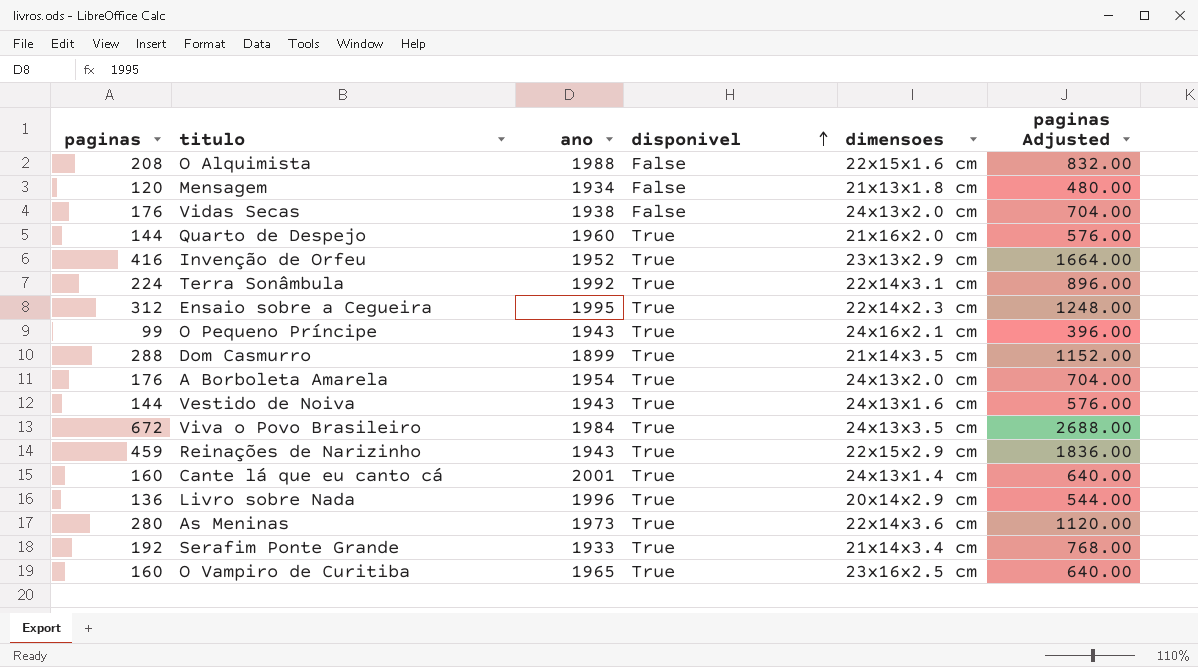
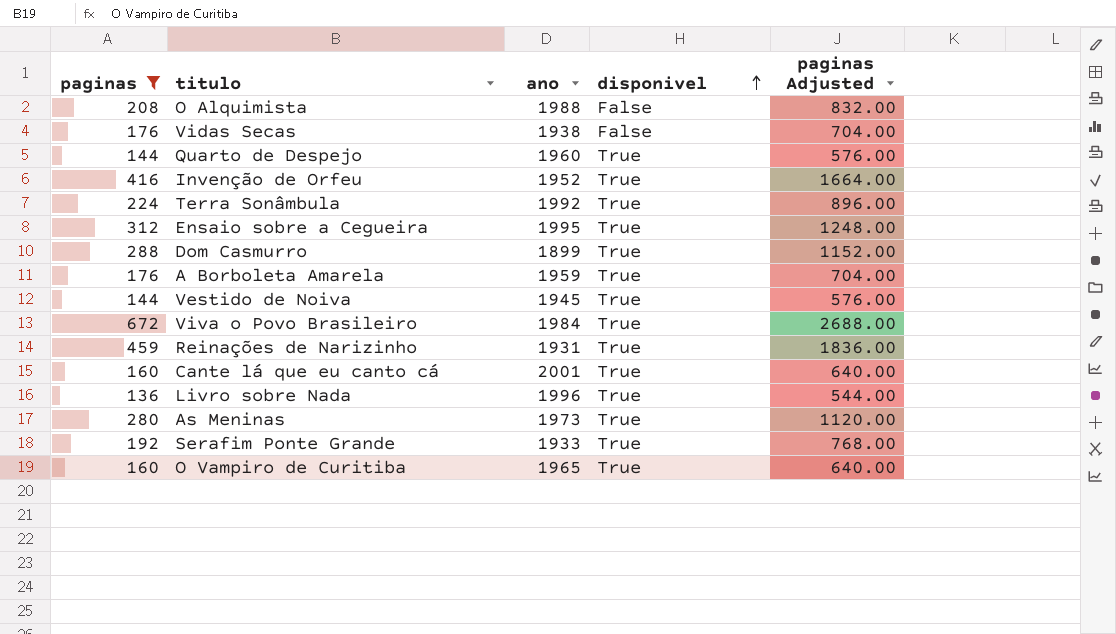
filter: none -> paginas >= 136
column dimensoes | position: 5 -> none
A Borboleta Amarela | ano: 1954 -> 1959
Vestido de Noiva | ano: 1943 -> 1945
Reinações de Narizinho | ano: 1943 -> 1931

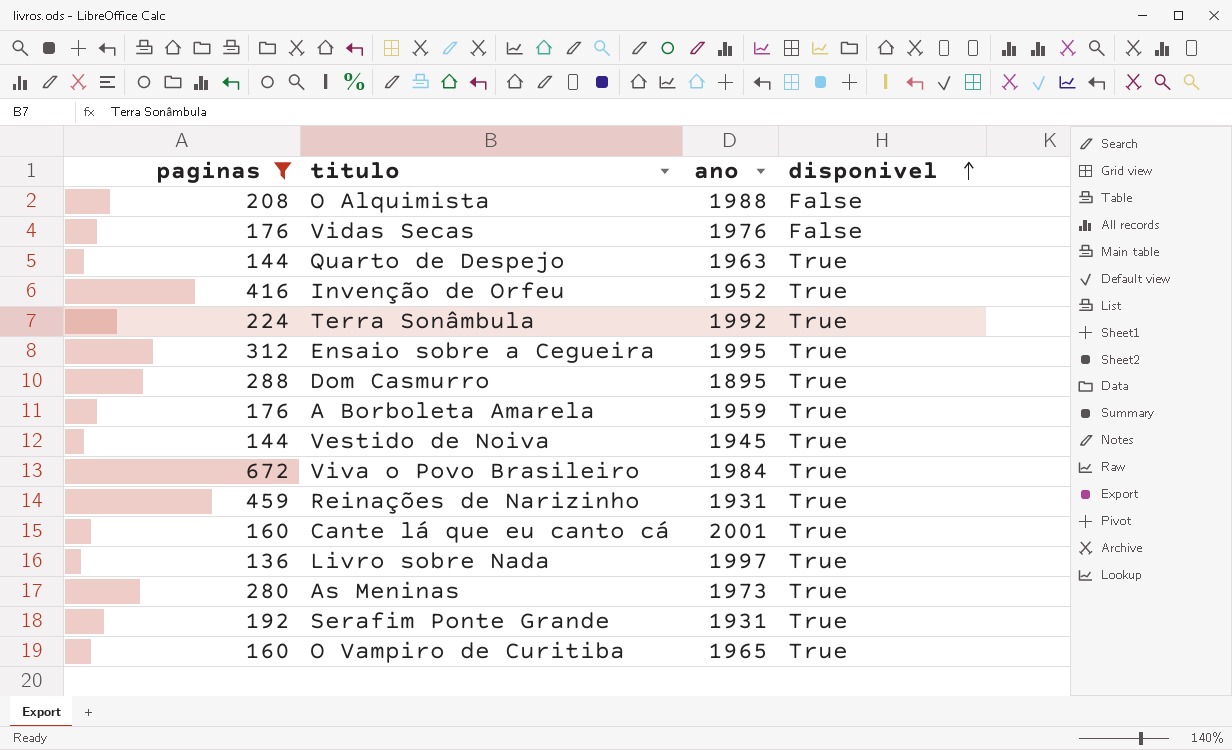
column paginas Adjusted | formula: [paginas] * 4 -> none
Vidas Secas | ano: 1938 -> 1976
Quarto de Despejo | ano: 1960 -> 1963
Dom Casmurro | ano: 1899 -> 1895
Livro sobre Nada | ano: 1996 -> 1997
Serafim Ponte Grande | ano: 1933 -> 1931

